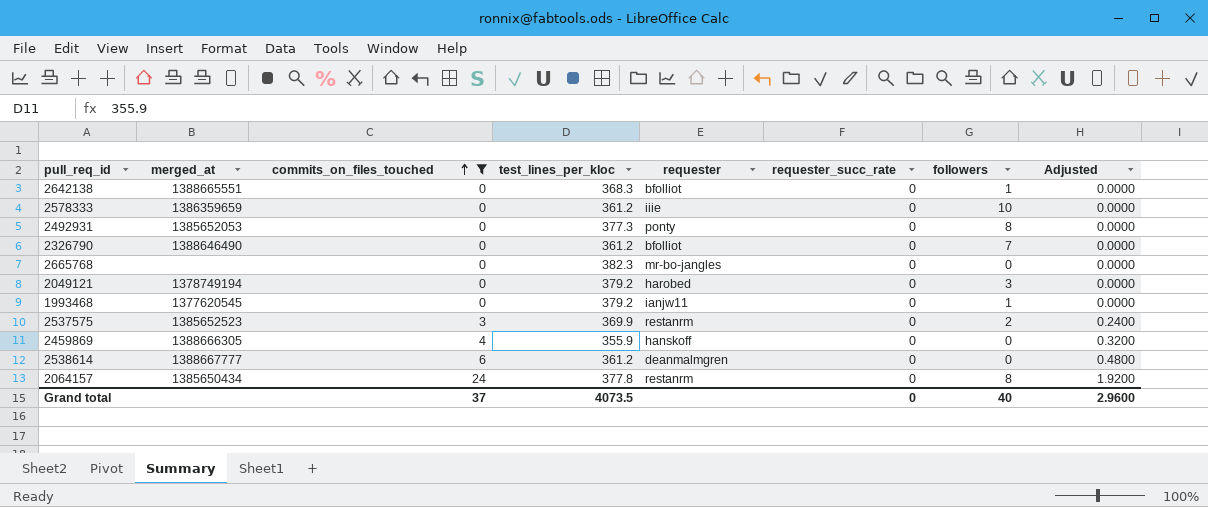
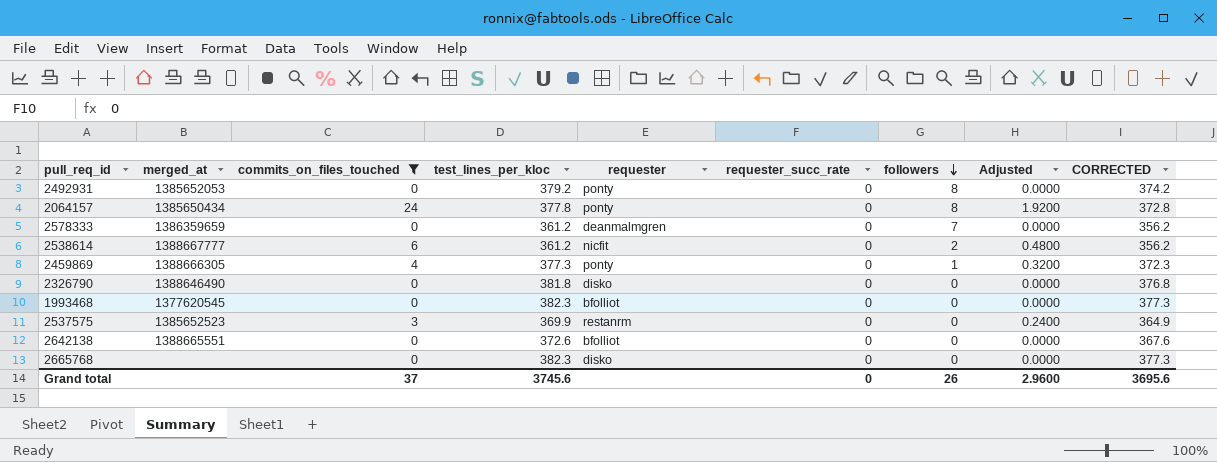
row order: commits_on_files_touched ascending -> followers descending
column CORRECTED | formula: none -> [test_lines_per_kloc] - 5
row 2049121: 1378749194 | 0 | 379.2 | harobed | 0 | 3 | 0.0000 -> none
2492931 | test_lines_per_kloc: 377.3 -> 379.2
2064157 | requester: restanrm -> ponty
2578333 | requester: iiie -> deanmalmgren
2578333 | followers: 10 -> 7
2538614 | requester: deanmalmgren -> nicfit
2538614 | followers: 0 -> 2
2459869 | test_lines_per_kloc: 355.9 -> 377.3
2459869 | requester: hanskoff -> ponty
2459869 | followers: 0 -> 1
2326790 | test_lines_per_kloc: 361.2 -> 381.8
2326790 | requester: bfolliot -> disko
2326790 | followers: 7 -> 0
1993468 | test_lines_per_kloc: 379.2 -> 382.3
1993468 | requester: ianjw11 -> bfolliot
1993468 | followers: 1 -> 0
2537575 | followers: 2 -> 0
2642138 | test_lines_per_kloc: 368.3 -> 372.6
2642138 | followers: 1 -> 0
2665768 | requester: mr-bo-jangles -> disko
Grand total | test_lines_per_kloc: 4073.5 -> 3745.6
Grand total | followers: 40 -> 26

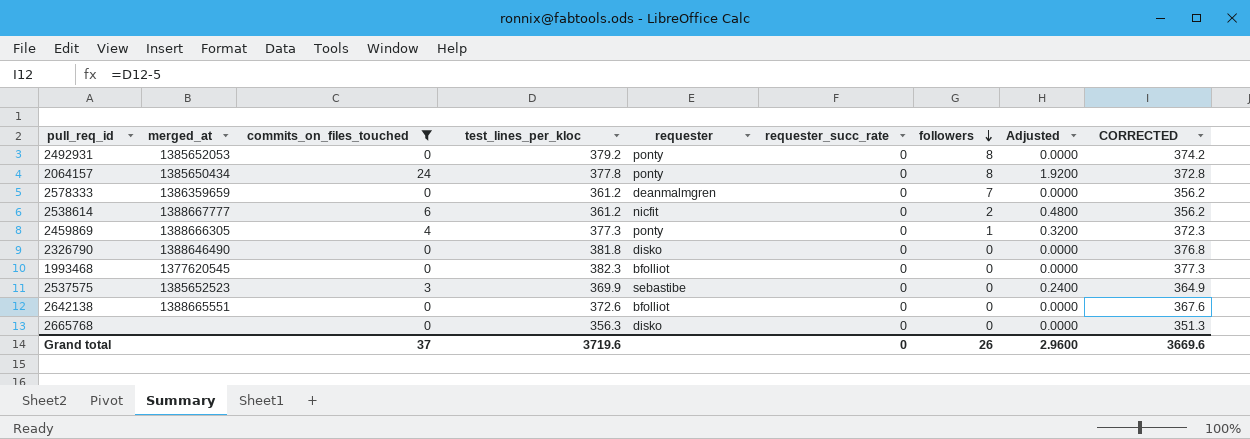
2537575 | requester: restanrm -> sebastibe
2665768 | test_lines_per_kloc: 382.3 -> 356.3
2665768 | CORRECTED: 377.3 -> 351.3
Grand total | test_lines_per_kloc: 3745.6 -> 3719.6
Grand total | CORRECTED: 3695.6 -> 3669.6

